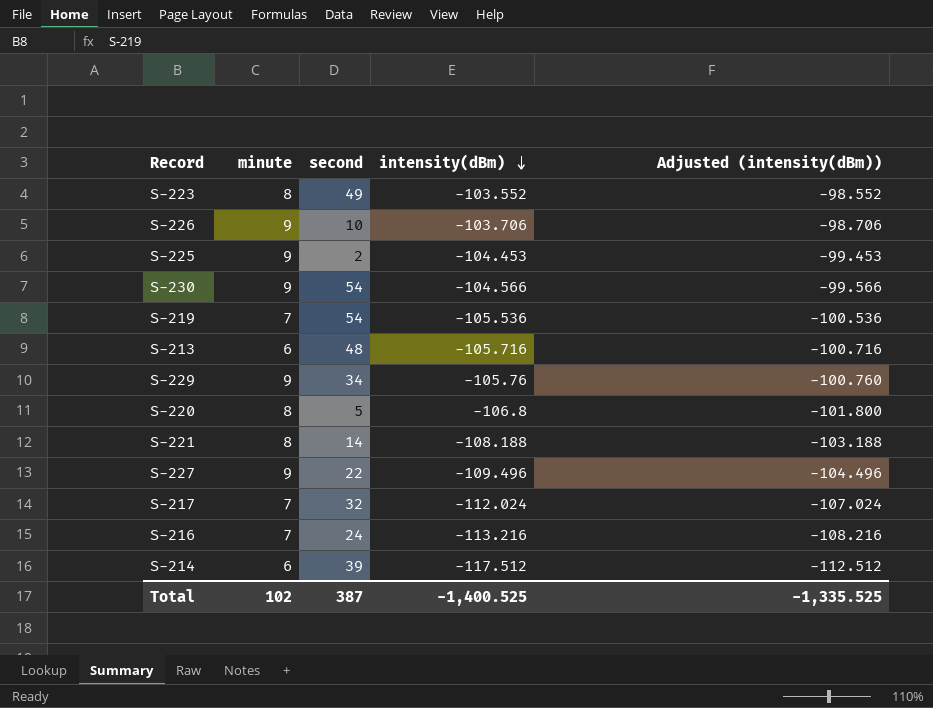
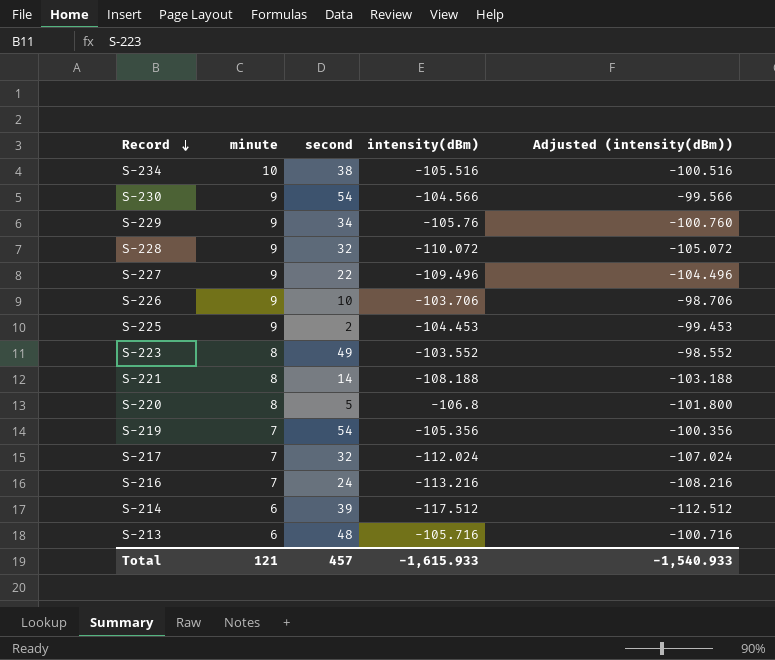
row order: intensity(dBm) descending -> Record descending
row S-234: none -> 10 | 38 | -105.516 | -100.516
row S-228: none -> 9 | 32 | -110.072 | -105.072
S-219 | intensity(dBm): -105.536 -> -105.356
S-219 | Adjusted (intensity(dBm)): -100.536 -> -100.356
Total | minute: 102 -> 121
Total | second: 387 -> 457
Total | intensity(dBm): -1,400.525 -> -1,615.933
Total | Adjusted (intensity(dBm)): -1,335.525 -> -1,540.933

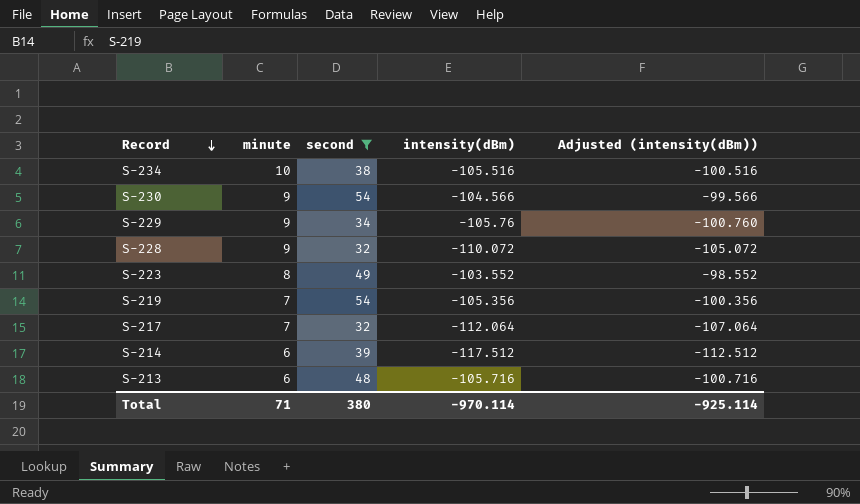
filter: none -> second >= 32
S-217 | intensity(dBm): -112.024 -> -112.064
S-217 | Adjusted (intensity(dBm)): -107.024 -> -107.064
Total | minute: 121 -> 71
Total | second: 457 -> 380
Total | intensity(dBm): -1,615.933 -> -970.114
Total | Adjusted (intensity(dBm)): -1,540.933 -> -925.114

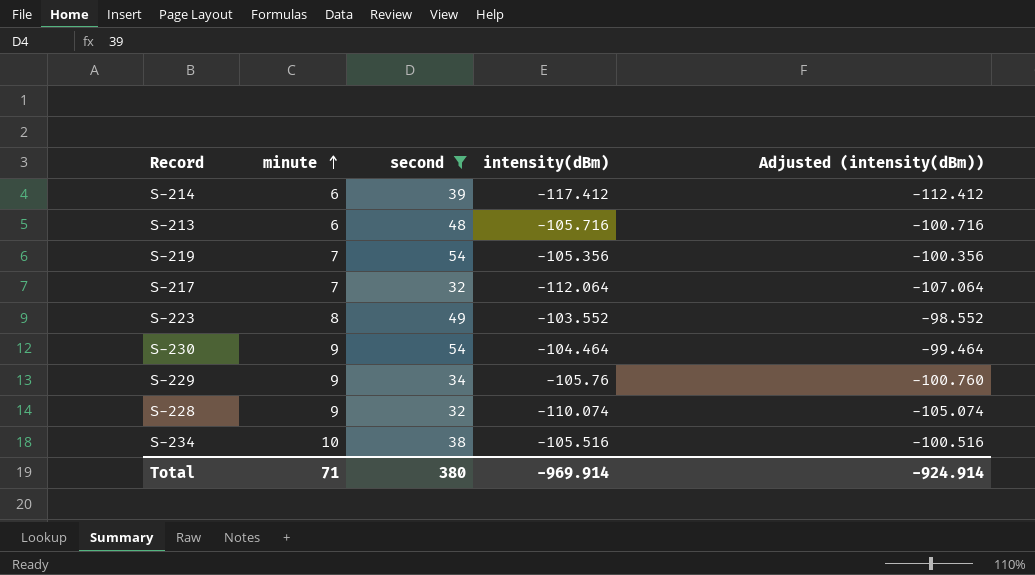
row order: Record descending -> minute ascending
S-214 | intensity(dBm): -117.512 -> -117.412
S-214 | Adjusted (intensity(dBm)): -112.512 -> -112.412
S-230 | intensity(dBm): -104.566 -> -104.464
S-230 | Adjusted (intensity(dBm)): -99.566 -> -99.464
S-228 | intensity(dBm): -110.072 -> -110.074
S-228 | Adjusted (intensity(dBm)): -105.072 -> -105.074
Total | intensity(dBm): -970.114 -> -969.914
Total | Adjusted (intensity(dBm)): -925.114 -> -924.914

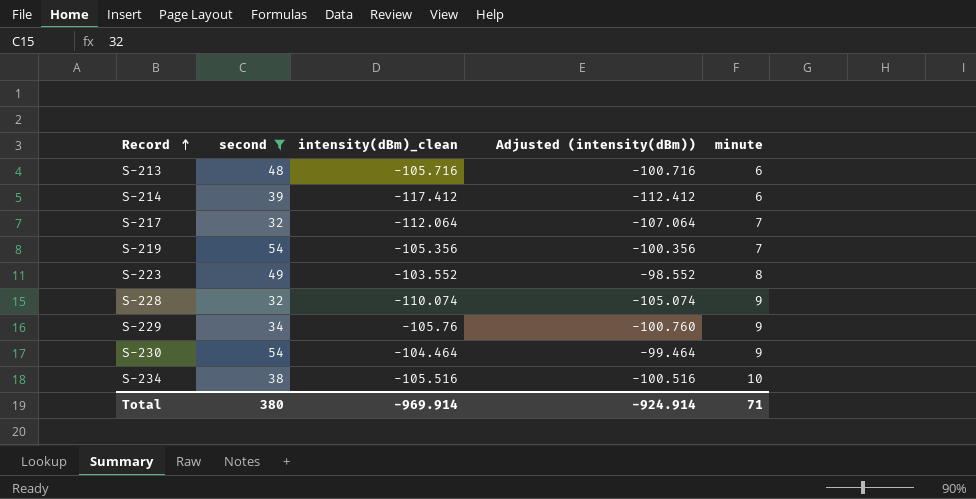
row order: minute ascending -> Record ascending
column name: intensity(dBm) -> intensity(dBm)_clean
column minute | position: 2 -> 5

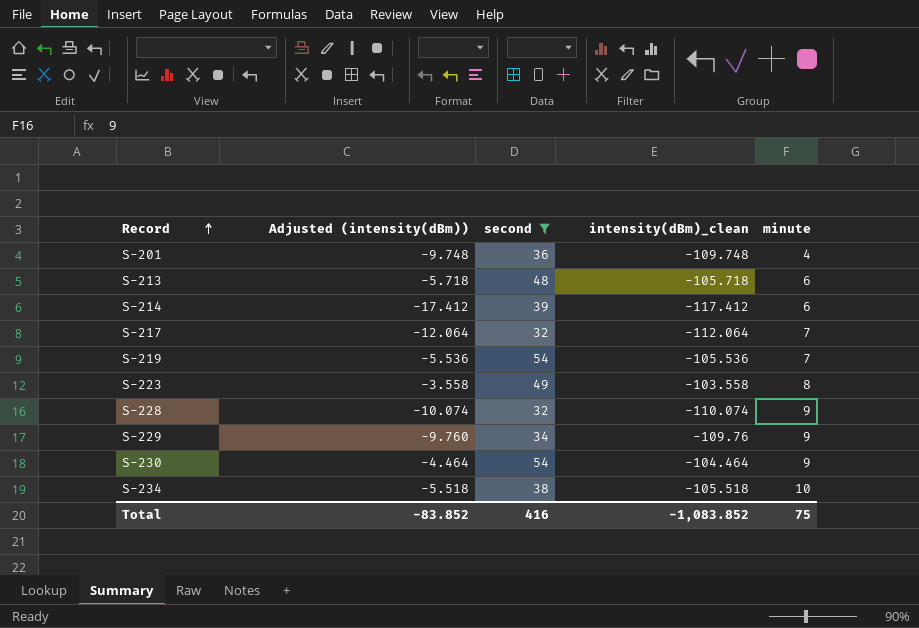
column Adjusted (intensity(dBm)) | formula: [intensity(dBm)_clean] + 5 -> [intensity(dBm)_clean] + 100
column Adjusted (intensity(dBm)) | position: 4 -> 2
row S-201: none -> -9.748 | 36 | -109.748 | 4
S-213 | intensity(dBm)_clean: -105.716 -> -105.718
S-219 | intensity(dBm)_clean: -105.356 -> -105.536
S-223 | intensity(dBm)_clean: -103.552 -> -103.558
S-229 | intensity(dBm)_clean: -105.76 -> -109.76
S-234 | intensity(dBm)_clean: -105.516 -> -105.518
Total | Adjusted (intensity(dBm)): -924.914 -> -83.852
Total | second: 380 -> 416
Total | intensity(dBm)_clean: -969.914 -> -1,083.852
Total | minute: 71 -> 75

